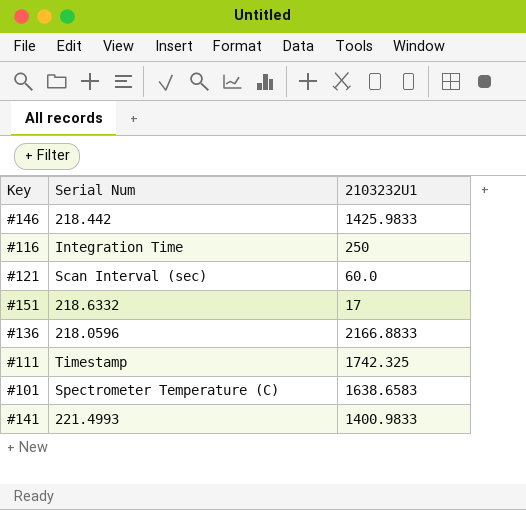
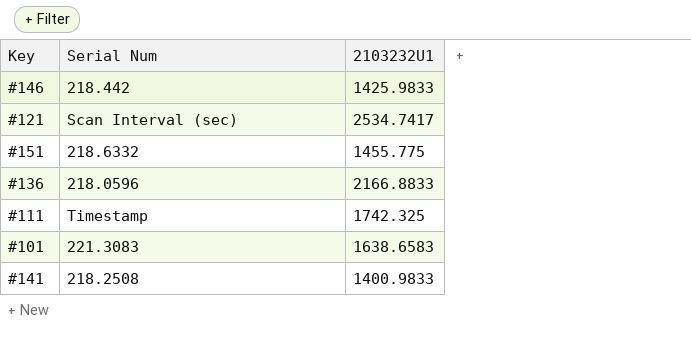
row #116: Integration Time | 250 -> none
#121 | 2103232U1: 60.0 -> 2534.7417
#151 | 2103232U1: 17 -> 1455.775
#101 | Serial Num: Spectrometer Temperature (C) -> 221.3083
#141 | Serial Num: 221.4993 -> 218.2508

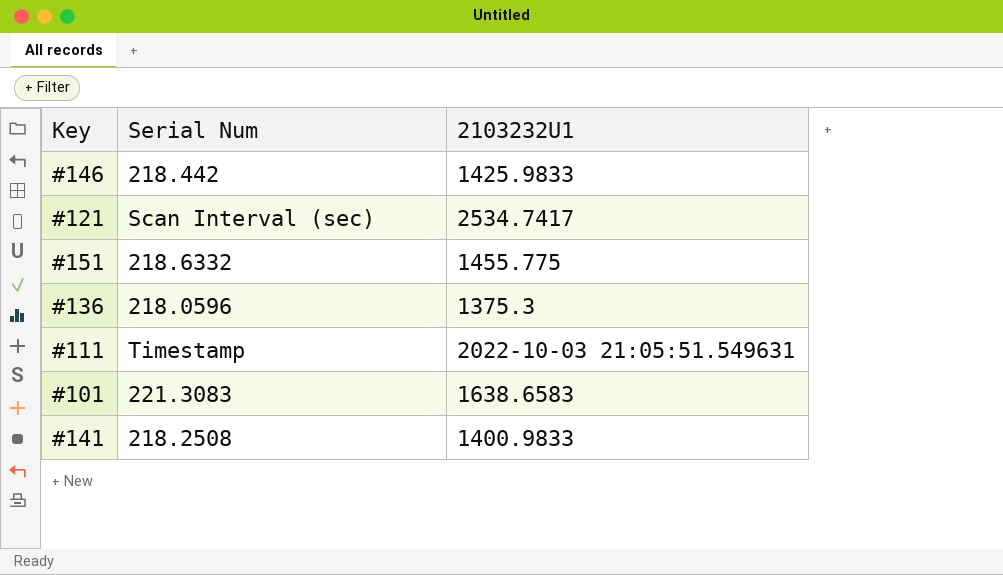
#136 | 2103232U1: 2166.8833 -> 1375.3
#111 | 2103232U1: 1742.325 -> 2022-10-03 21:05:51.549631

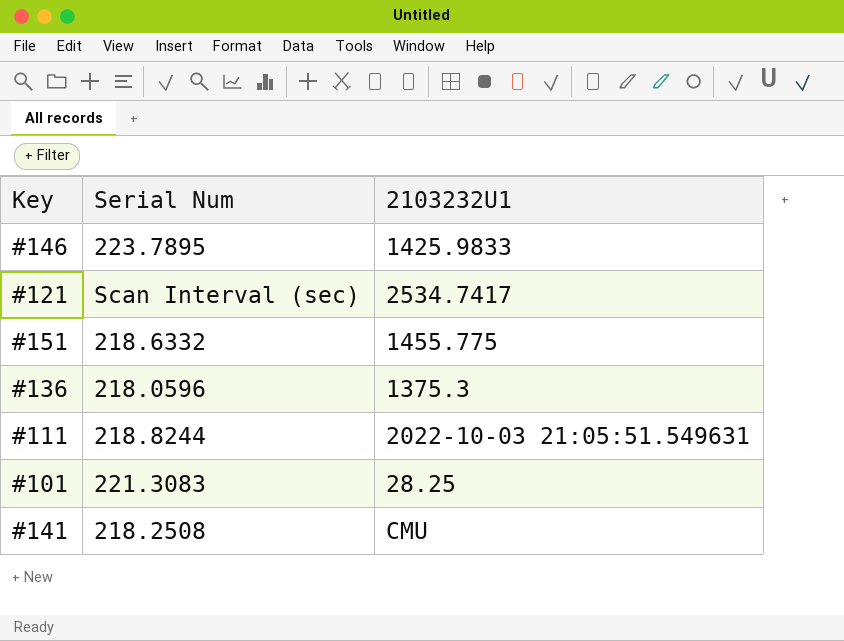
#146 | Serial Num: 218.442 -> 223.7895
#111 | Serial Num: Timestamp -> 218.8244
#101 | 2103232U1: 1638.6583 -> 28.25
#141 | 2103232U1: 1400.9833 -> CMU

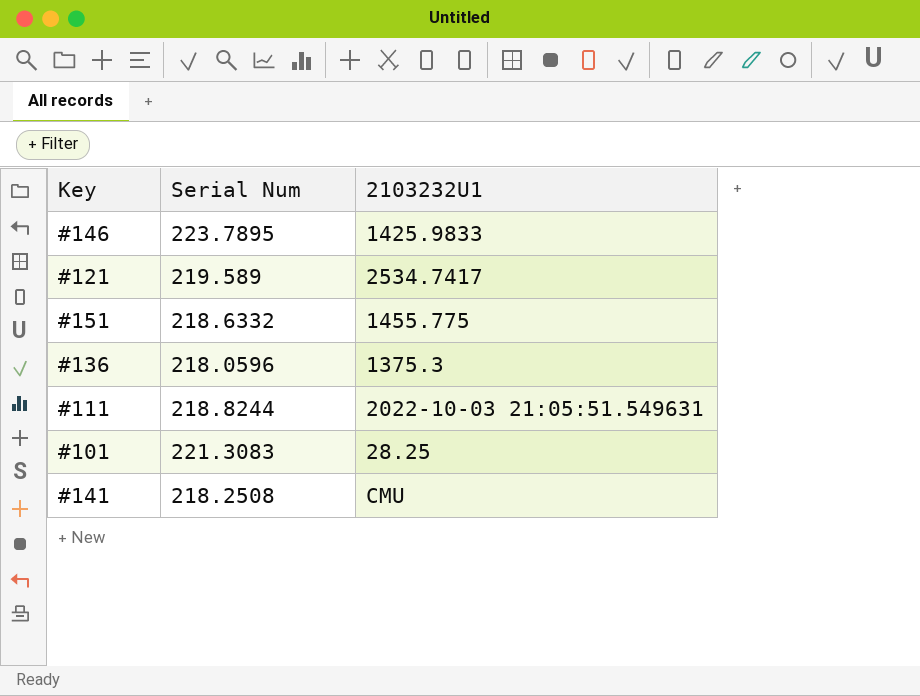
#121 | Serial Num: Scan Interval (sec) -> 219.589

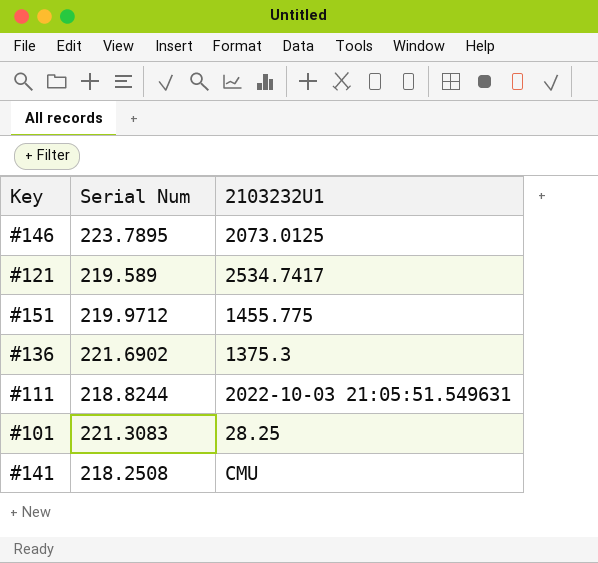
#146 | 2103232U1: 1425.9833 -> 2073.0125
#151 | Serial Num: 218.6332 -> 219.9712
#136 | Serial Num: 218.0596 -> 221.6902

